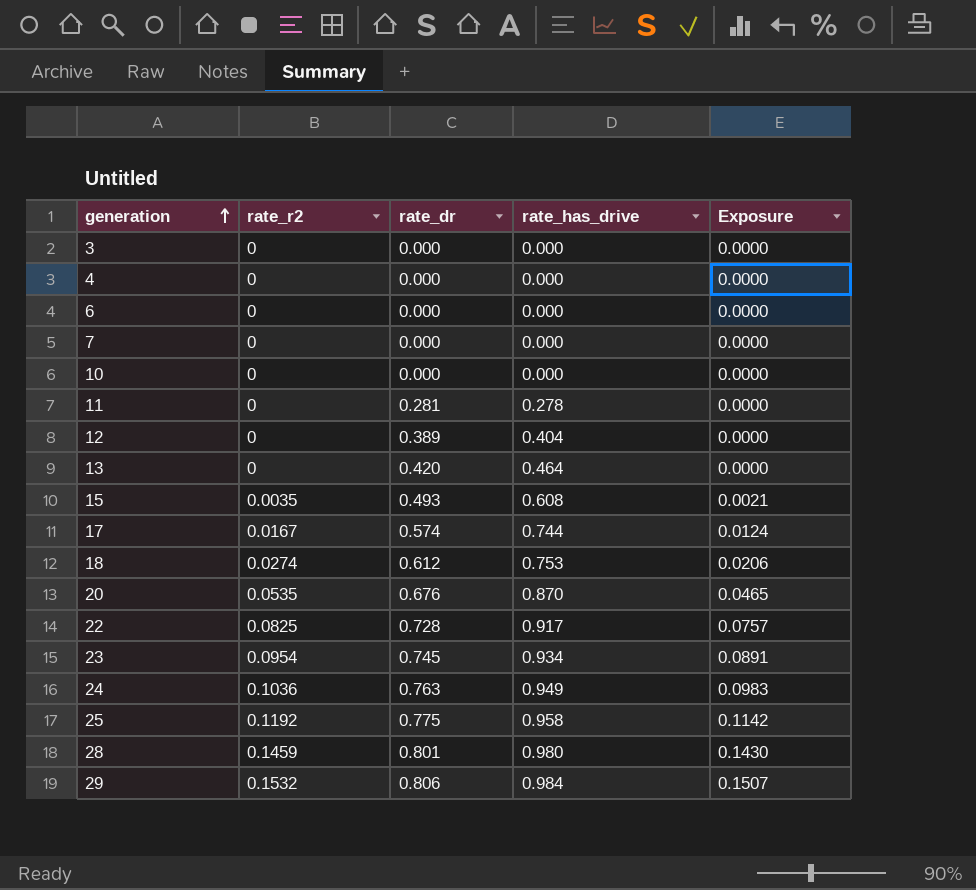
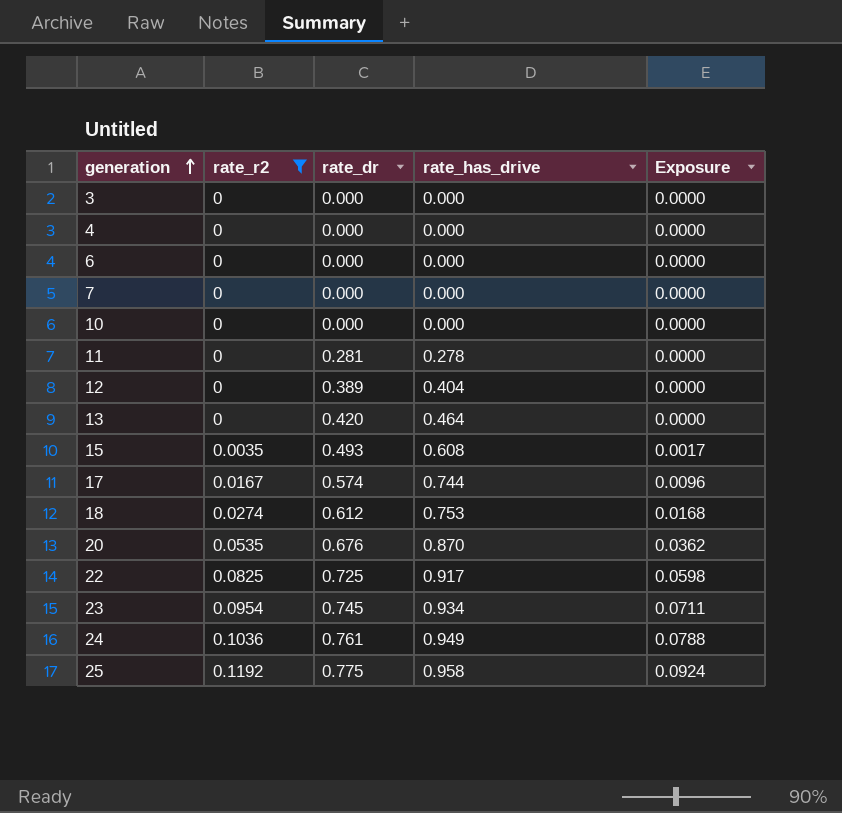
filter: none -> rate_r2 <= 0.1192
column Exposure | formula: [rate_r2] * [rate_has_drive] -> [rate_r2] * [rate_dr]
22 | rate_dr: 0.728 -> 0.725
24 | rate_dr: 0.763 -> 0.761

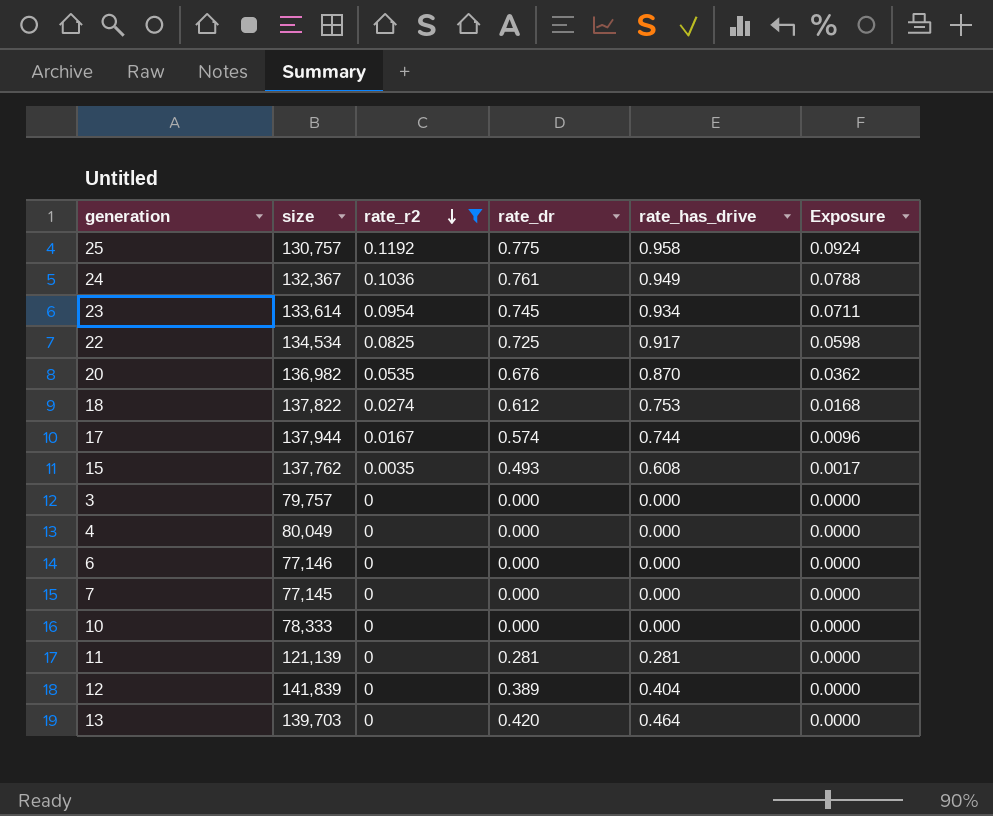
row order: generation ascending -> rate_r2 descending
column size | position: none -> 2
11 | rate_has_drive: 0.278 -> 0.281

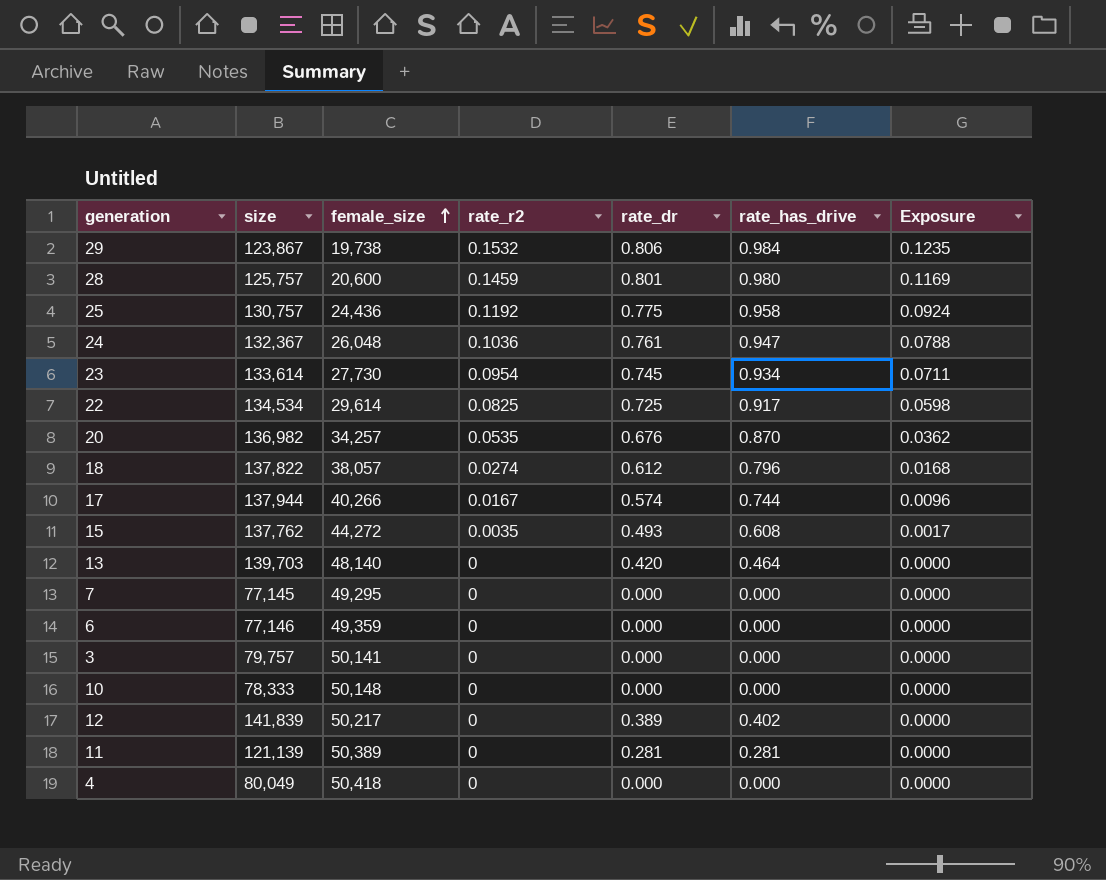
filter: rate_r2 <= 0.1192 -> none
row order: rate_r2 descending -> female_size ascending
column female_size | position: none -> 3
24 | rate_has_drive: 0.949 -> 0.947
18 | rate_has_drive: 0.753 -> 0.796
12 | rate_has_drive: 0.404 -> 0.402

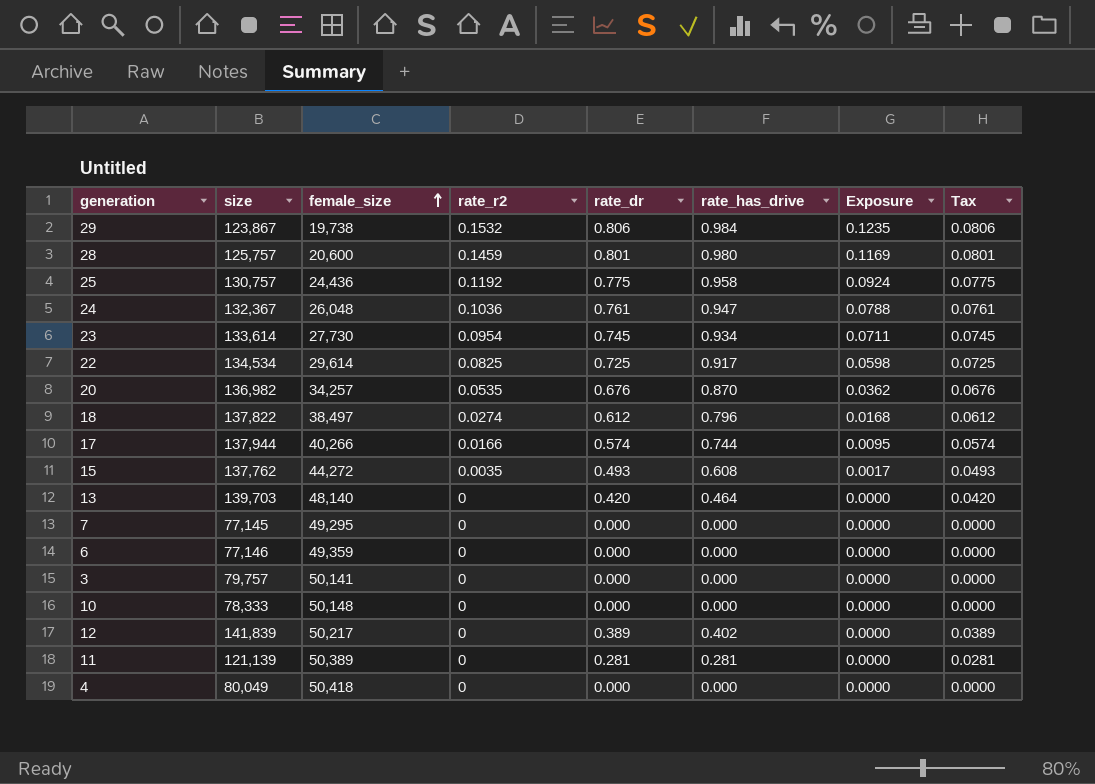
column Tax | formula: none -> [rate_dr] * 0.1
18 | female_size: 38,057 -> 38,497
17 | rate_r2: 0.0167 -> 0.0166
17 | Exposure: 0.0096 -> 0.0095

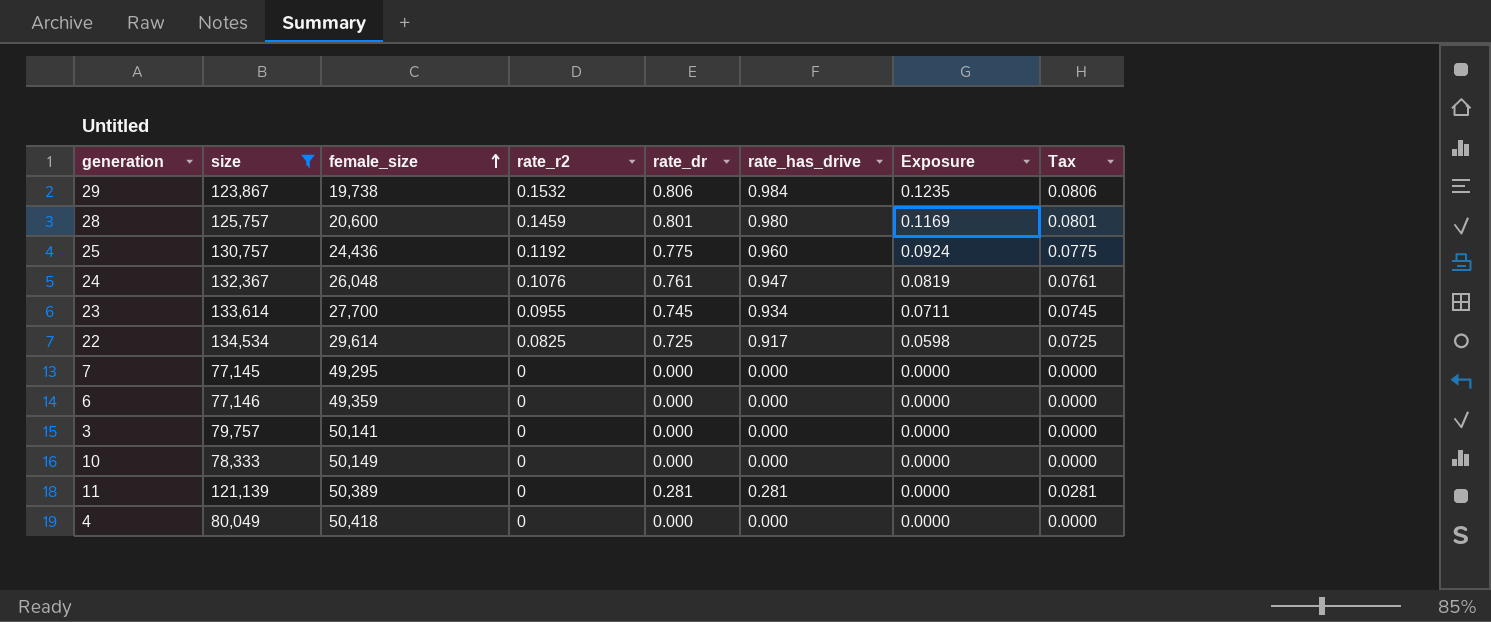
filter: none -> size <= 134,534
25 | rate_has_drive: 0.958 -> 0.960
24 | rate_r2: 0.1036 -> 0.1076
24 | Exposure: 0.0788 -> 0.0819
23 | female_size: 27,730 -> 27,700
23 | rate_r2: 0.0954 -> 0.0955
10 | female_size: 50,148 -> 50,149

